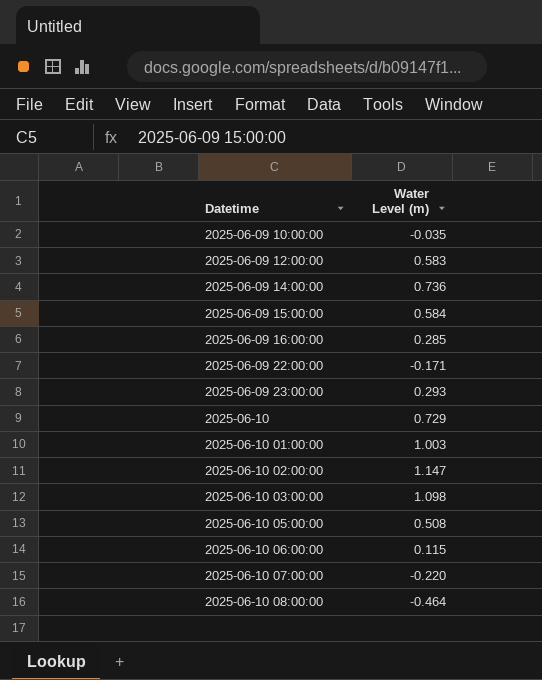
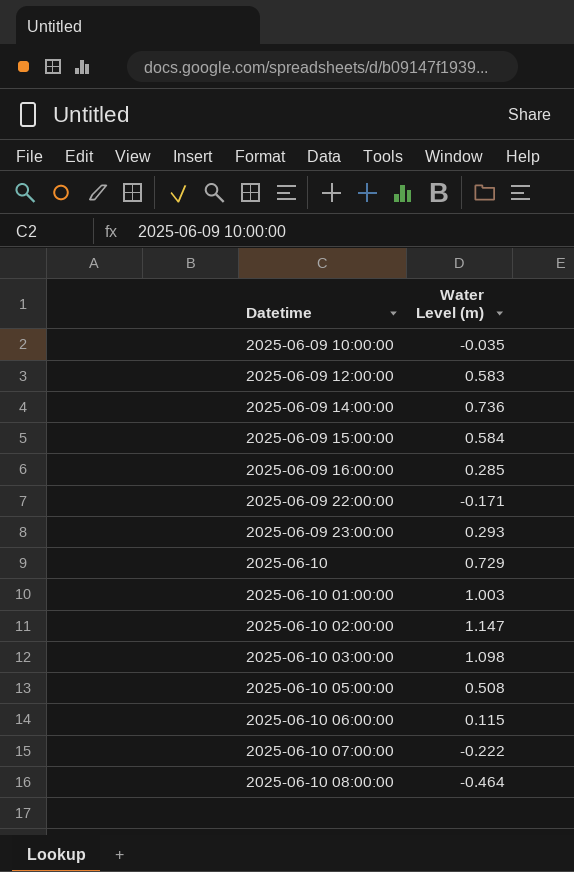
2025-06-10 07:00:00 | Water Level (m): -0.220 -> -0.222

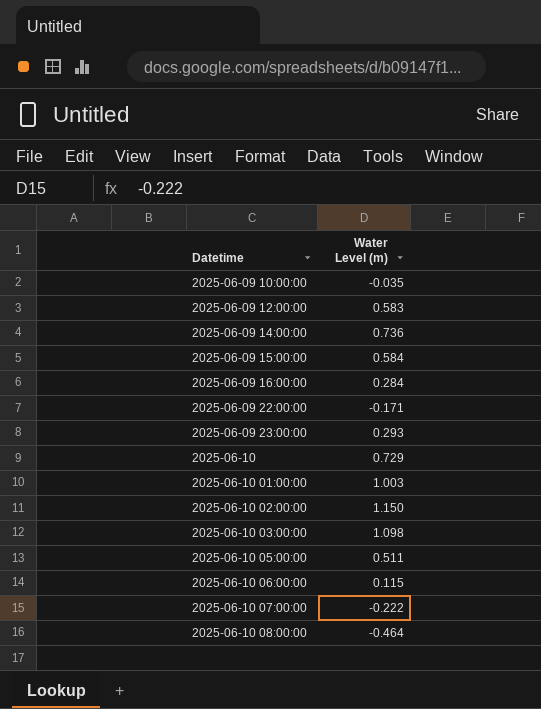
2025-06-09 16:00:00 | Water Level (m): 0.285 -> 0.284
2025-06-10 02:00:00 | Water Level (m): 1.147 -> 1.150
2025-06-10 05:00:00 | Water Level (m): 0.508 -> 0.511

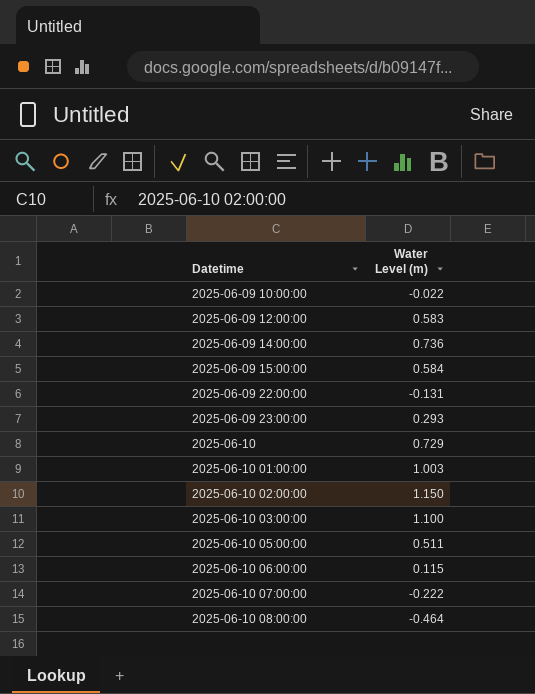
row 2025-06-09 16:00:00: 0.284 -> none
2025-06-09 10:00:00 | Water Level (m): -0.035 -> -0.022
2025-06-09 22:00:00 | Water Level (m): -0.171 -> -0.131
2025-06-10 03:00:00 | Water Level (m): 1.098 -> 1.100

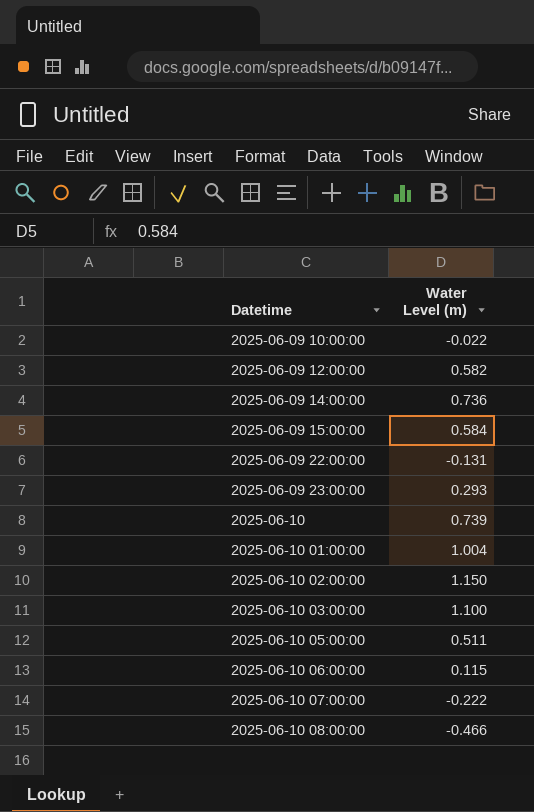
2025-06-09 12:00:00 | Water Level (m): 0.583 -> 0.582
2025-06-10 | Water Level (m): 0.729 -> 0.739
2025-06-10 01:00:00 | Water Level (m): 1.003 -> 1.004
2025-06-10 08:00:00 | Water Level (m): -0.464 -> -0.466

